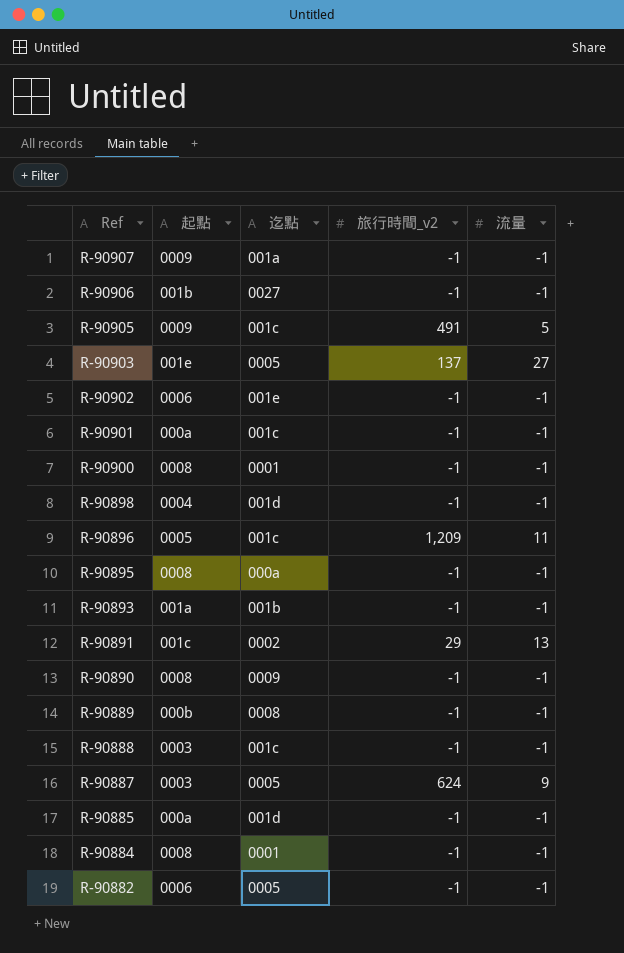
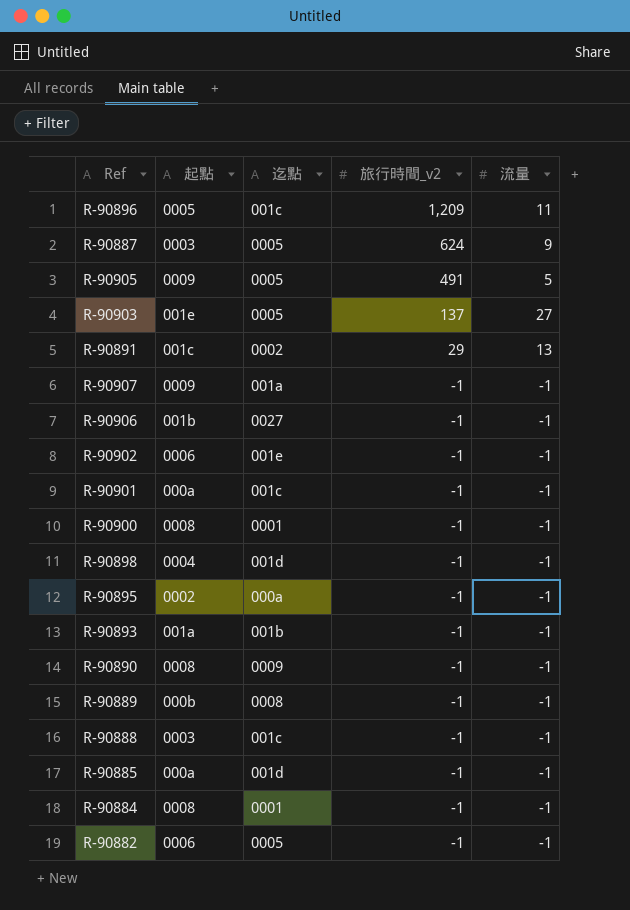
row order: Ref descending -> 旅行時間_v2 descending
R-90905 | 迄點: 001c -> 0005
R-90895 | 起點: 0008 -> 0002

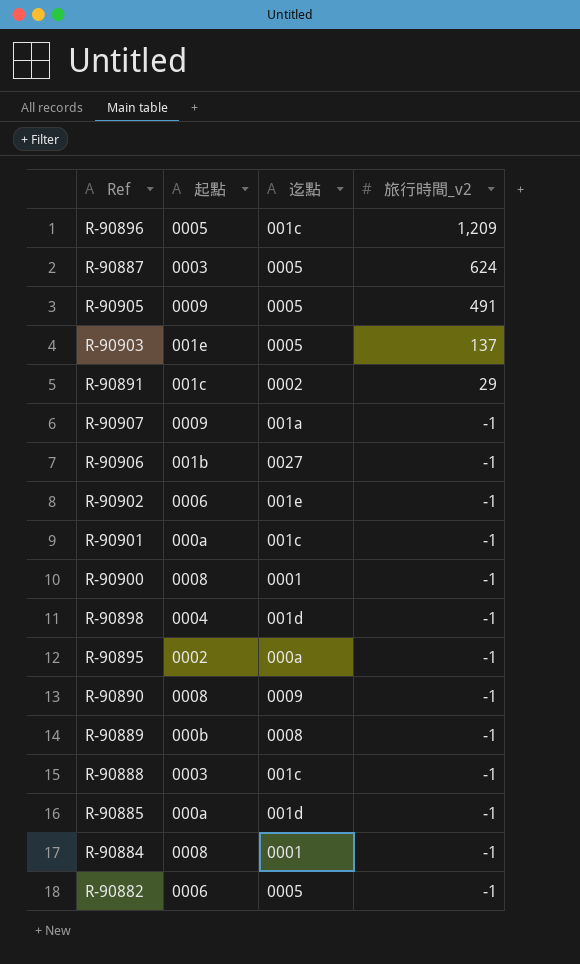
column 流量 | position: 5 -> none
row R-90893: 001a | 001b | -1 | -1 -> none

